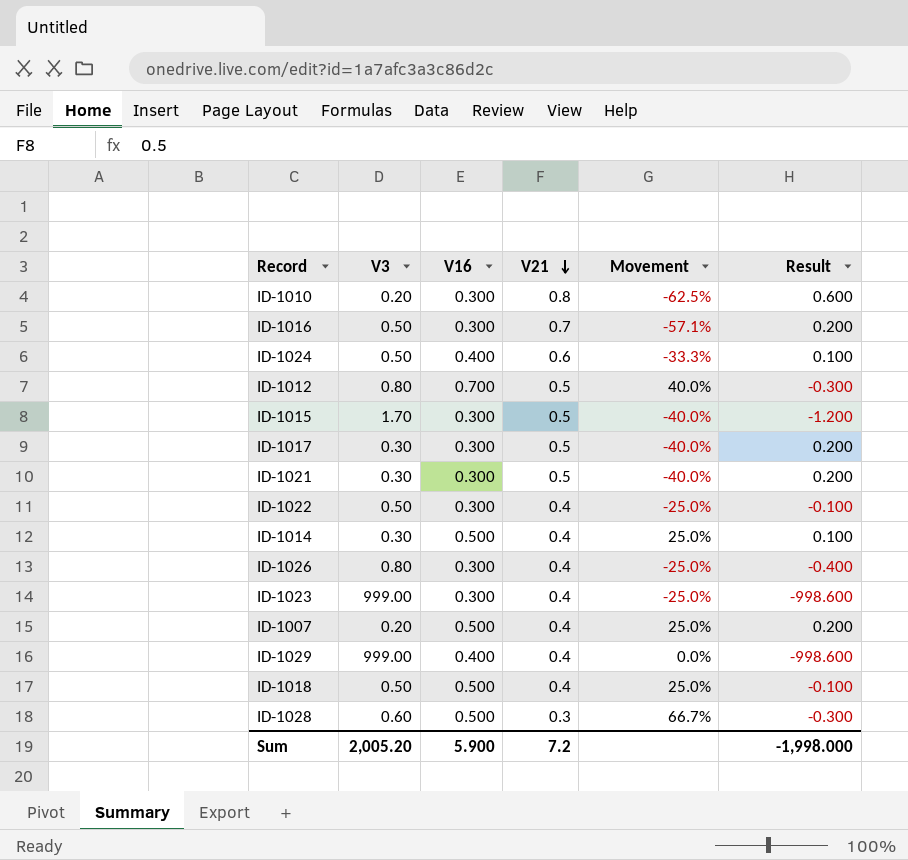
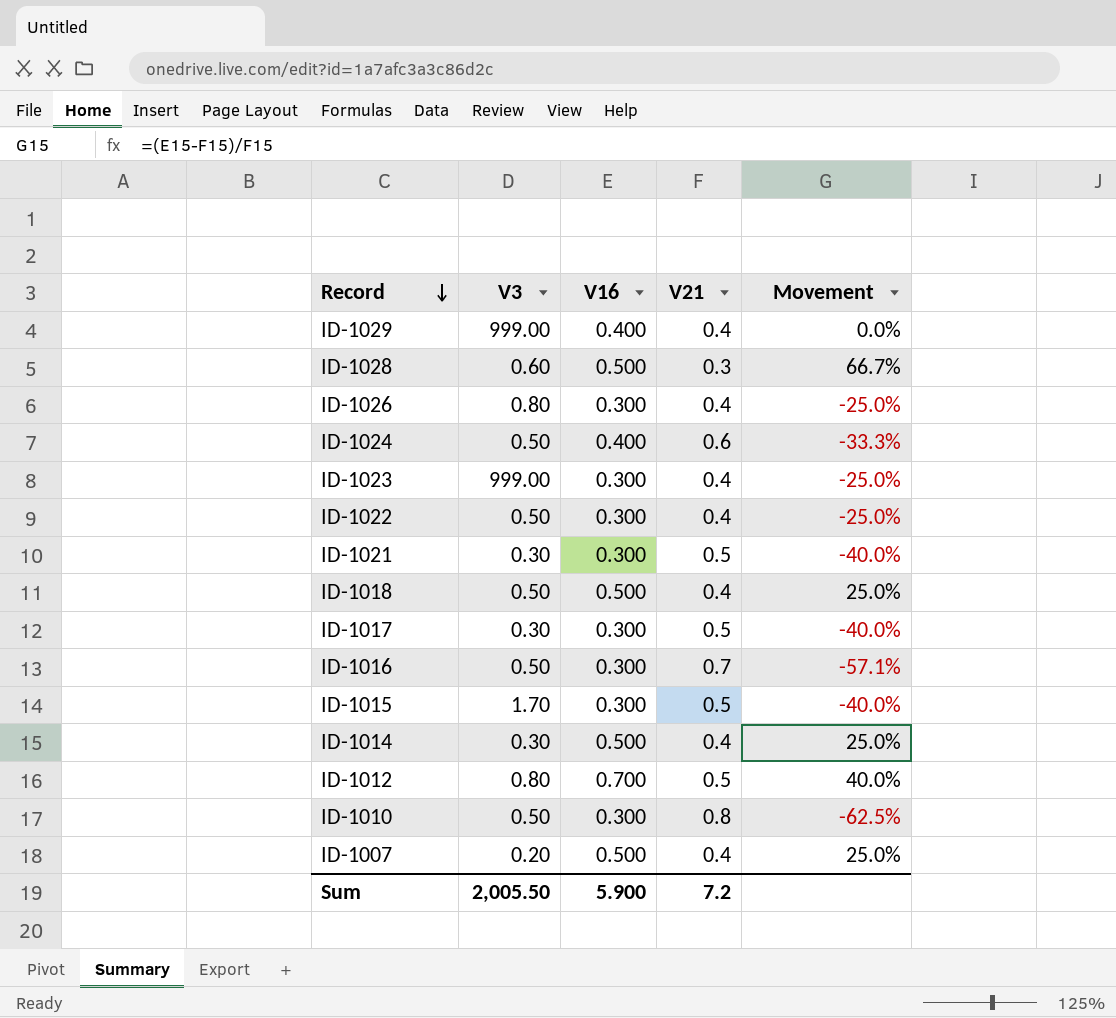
row order: V21 descending -> Record descending
column Result | formula: [V21] - [V3] -> none
ID-1010 | V3: 0.20 -> 0.50
Sum | V3: 2,005.20 -> 2,005.50

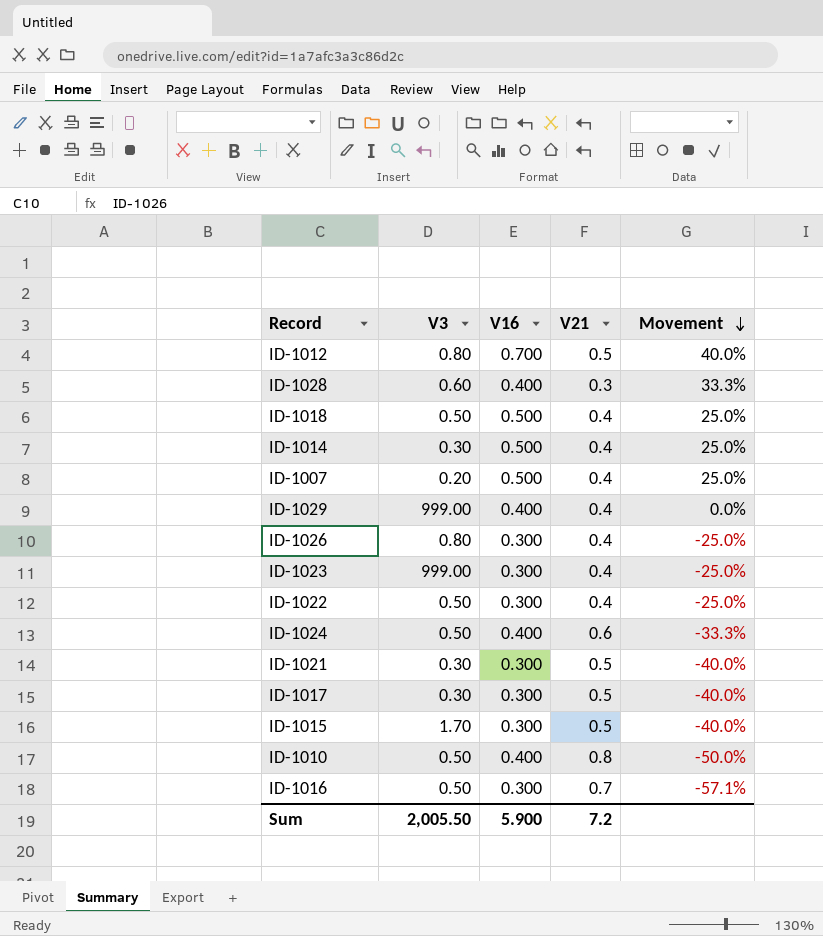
row order: Record descending -> Movement descending
ID-1028 | V16: 0.500 -> 0.400
ID-1028 | Movement: 66.7% -> 33.3%
ID-1010 | V16: 0.300 -> 0.400
ID-1010 | Movement: -62.5% -> -50.0%

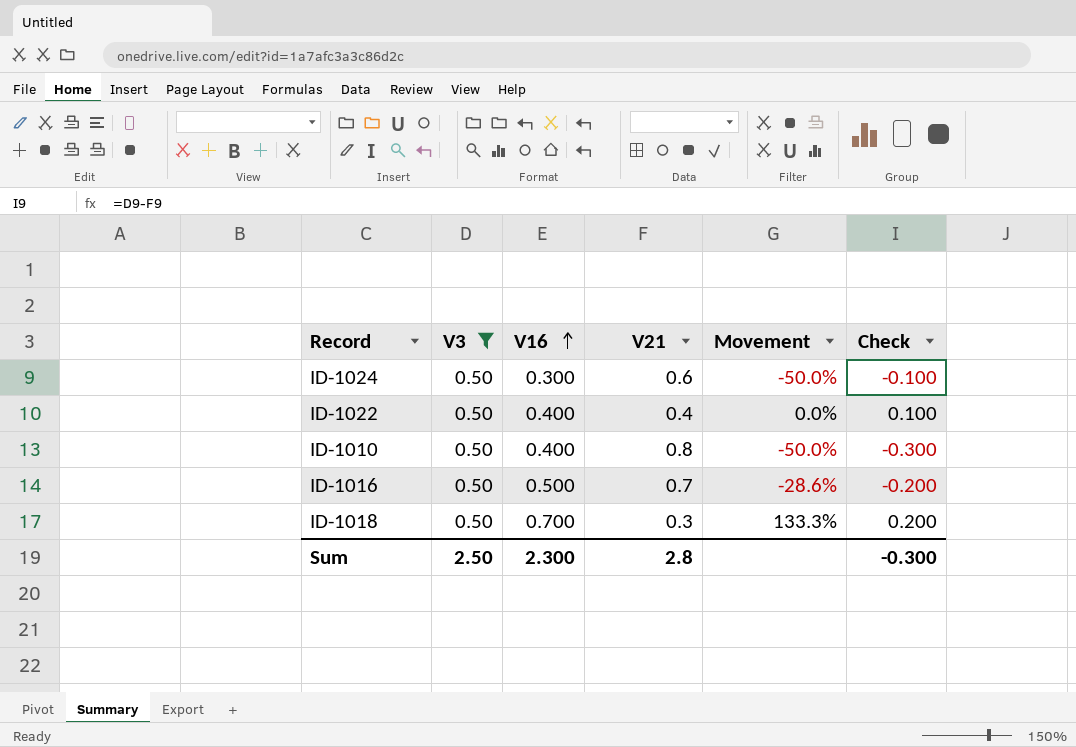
filter: none -> V3 = 0.50
row order: Movement descending -> V16 ascending
column Check | formula: none -> [V3] - [V21]
ID-1024 | V16: 0.400 -> 0.300
ID-1024 | Movement: -33.3% -> -50.0%
ID-1022 | V16: 0.300 -> 0.400
ID-1022 | Movement: -25.0% -> 0.0%
ID-1016 | V16: 0.300 -> 0.500
ID-1016 | Movement: -57.1% -> -28.6%
ID-1018 | V16: 0.500 -> 0.700
ID-1018 | V21: 0.4 -> 0.3
ID-1018 | Movement: 25.0% -> 133.3%
Sum | V3: 2,005.50 -> 2.50
Sum | V16: 5.900 -> 2.300
Sum | V21: 7.2 -> 2.8

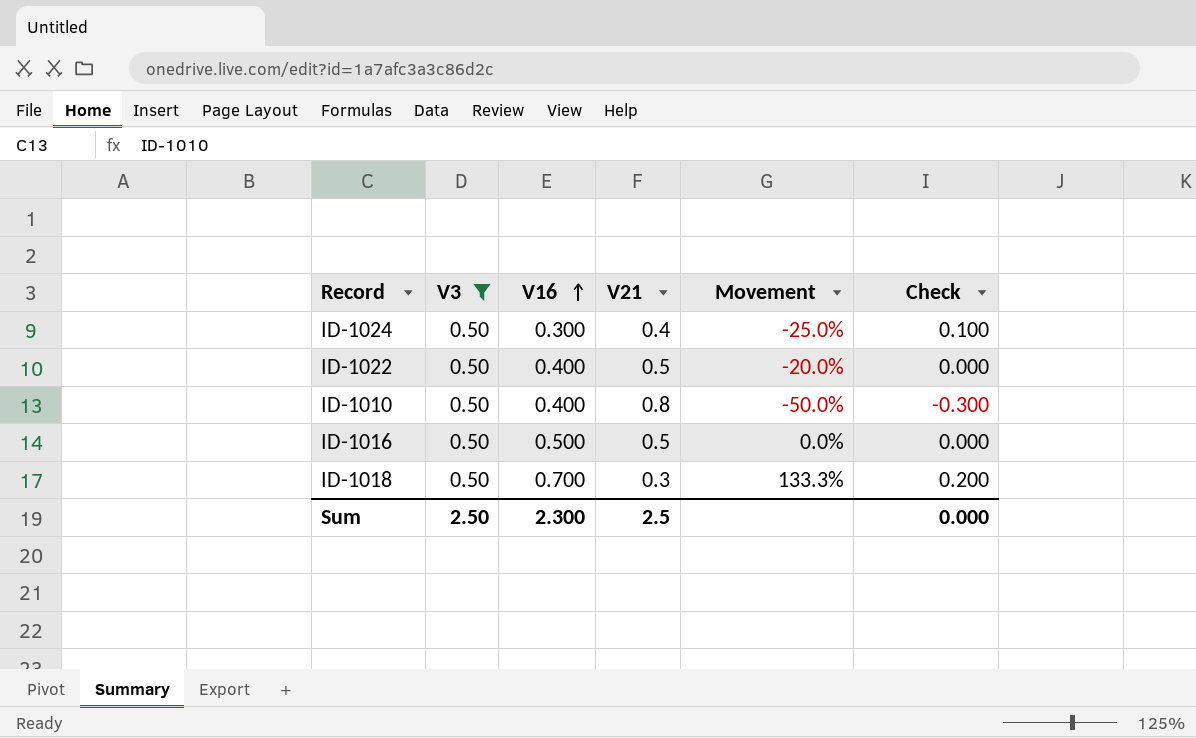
ID-1024 | V21: 0.6 -> 0.4
ID-1024 | Movement: -50.0% -> -25.0%
ID-1024 | Check: -0.100 -> 0.100
ID-1022 | V21: 0.4 -> 0.5
ID-1022 | Movement: 0.0% -> -20.0%
ID-1022 | Check: 0.100 -> 0.000
ID-1016 | V21: 0.7 -> 0.5
ID-1016 | Movement: -28.6% -> 0.0%
ID-1016 | Check: -0.200 -> 0.000
Sum | V21: 2.8 -> 2.5
Sum | Check: -0.300 -> 0.000

